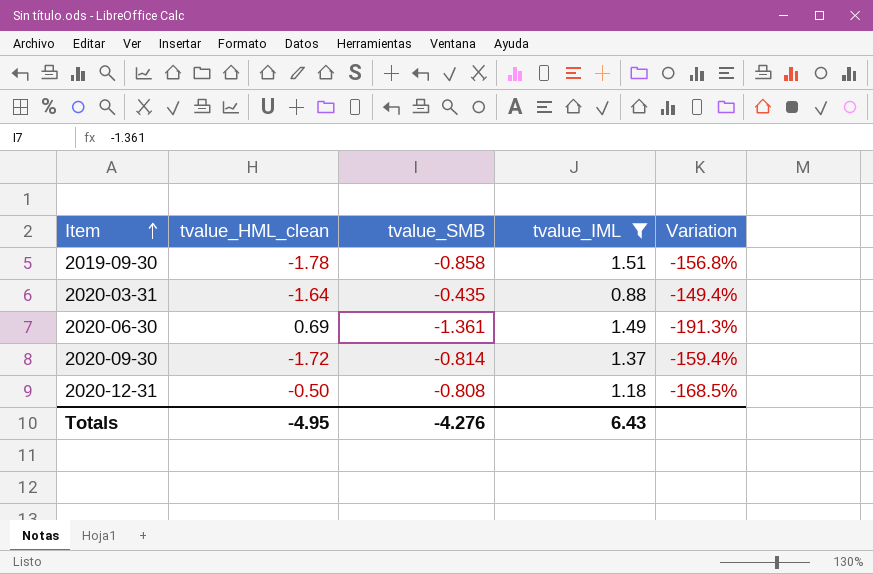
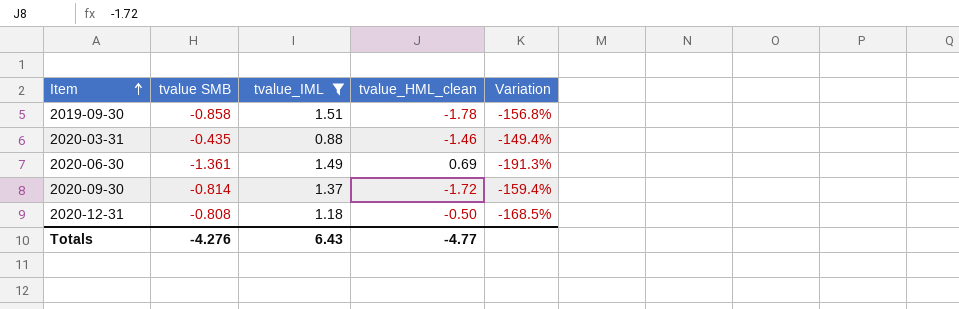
column name: tvalue_SMB -> tvalue SMB
column tvalue_HML_clean | position: 2 -> 4
2020-03-31 | tvalue_HML_clean: -1.64 -> -1.46
Totals | tvalue_HML_clean: -4.95 -> -4.77

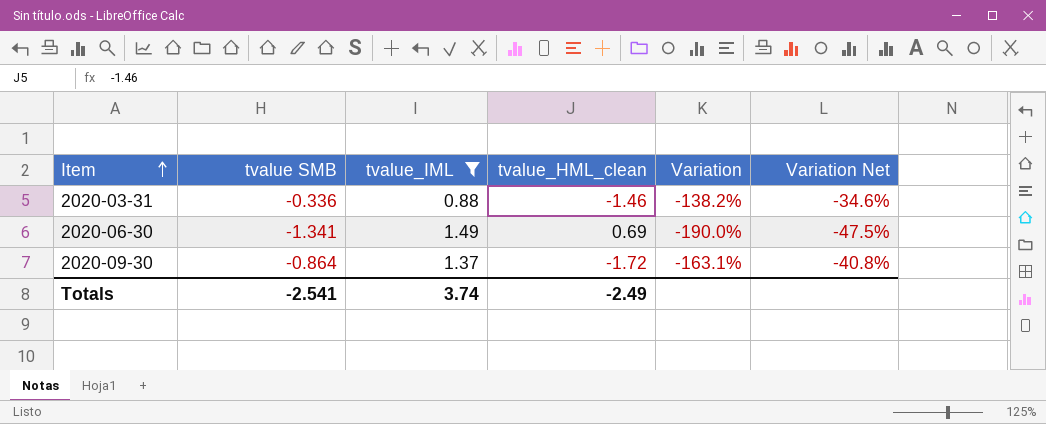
column Variation Net | formula: none -> [Variation] * 0.25
row 2019-09-30: -0.858 | 1.51 | -1.78 | -156.8% -> none
row 2020-12-31: -0.808 | 1.18 | -0.50 | -168.5% -> none
2020-03-31 | tvalue SMB: -0.435 -> -0.336
2020-03-31 | Variation: -149.4% -> -138.2%
2020-06-30 | tvalue SMB: -1.361 -> -1.341
2020-06-30 | Variation: -191.3% -> -190.0%
2020-09-30 | tvalue SMB: -0.814 -> -0.864
2020-09-30 | Variation: -159.4% -> -163.1%
Totals | tvalue SMB: -4.276 -> -2.541
Totals | tvalue_IML: 6.43 -> 3.74
Totals | tvalue_HML_clean: -4.77 -> -2.49

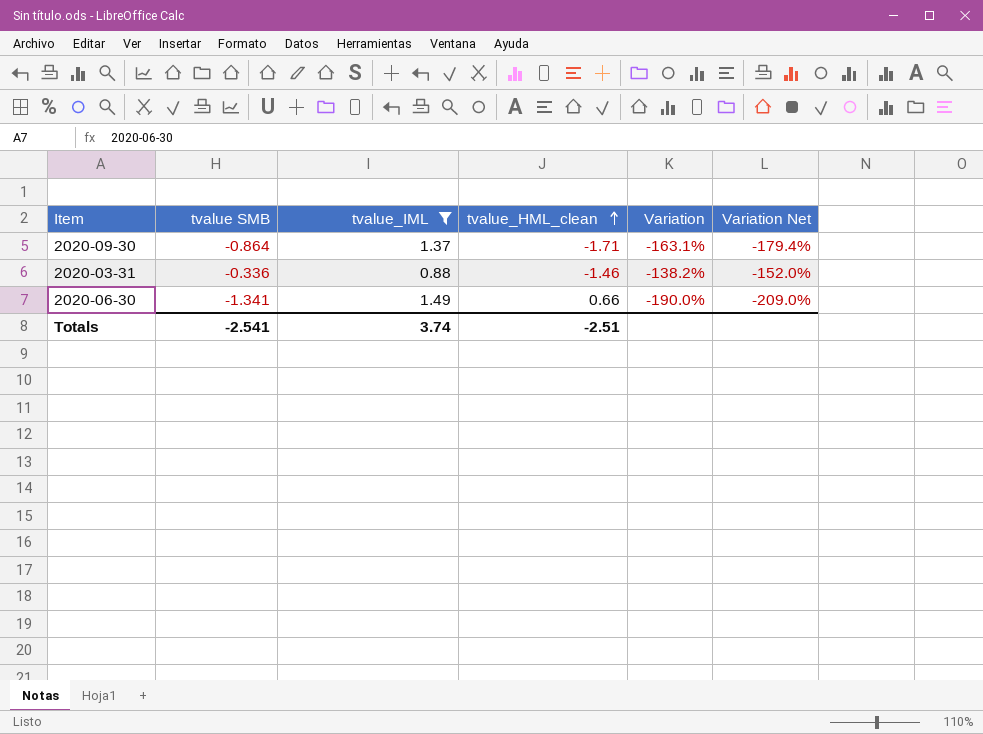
row order: Item ascending -> tvalue_HML_clean ascending
column Variation Net | formula: [Variation] * 0.25 -> [Variation] * 1.1
2020-09-30 | tvalue_HML_clean: -1.72 -> -1.71
2020-06-30 | tvalue_HML_clean: 0.69 -> 0.66
Totals | tvalue_HML_clean: -2.49 -> -2.51

